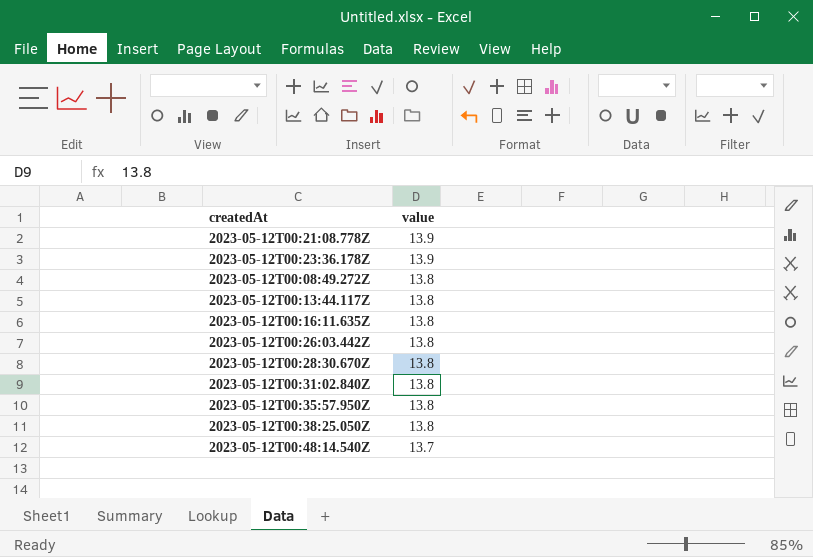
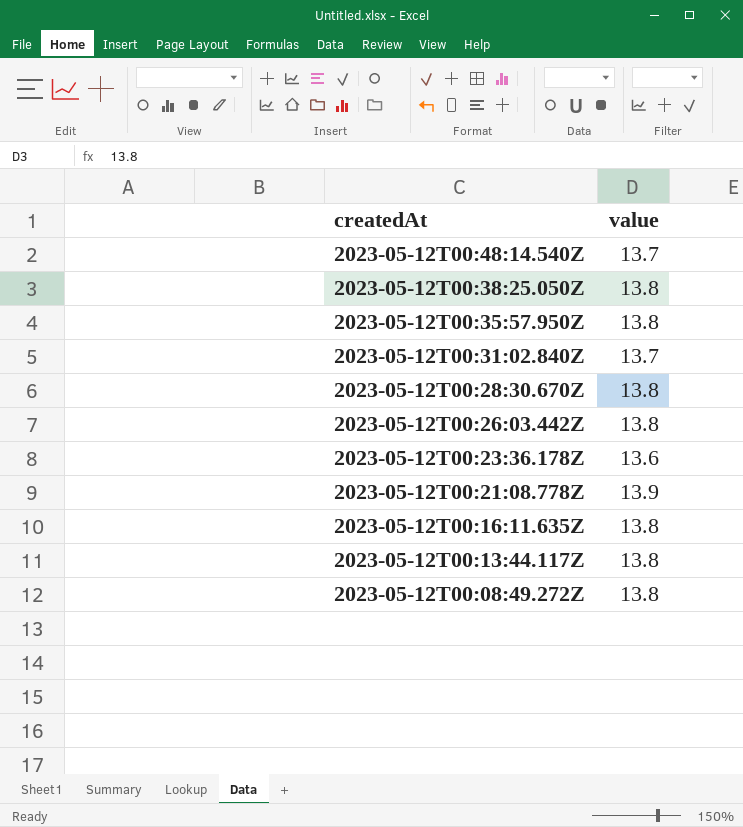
row order: value descending -> createdAt descending
2023-05-12T00:31:02.840Z | value: 13.8 -> 13.7
2023-05-12T00:23:36.178Z | value: 13.9 -> 13.6

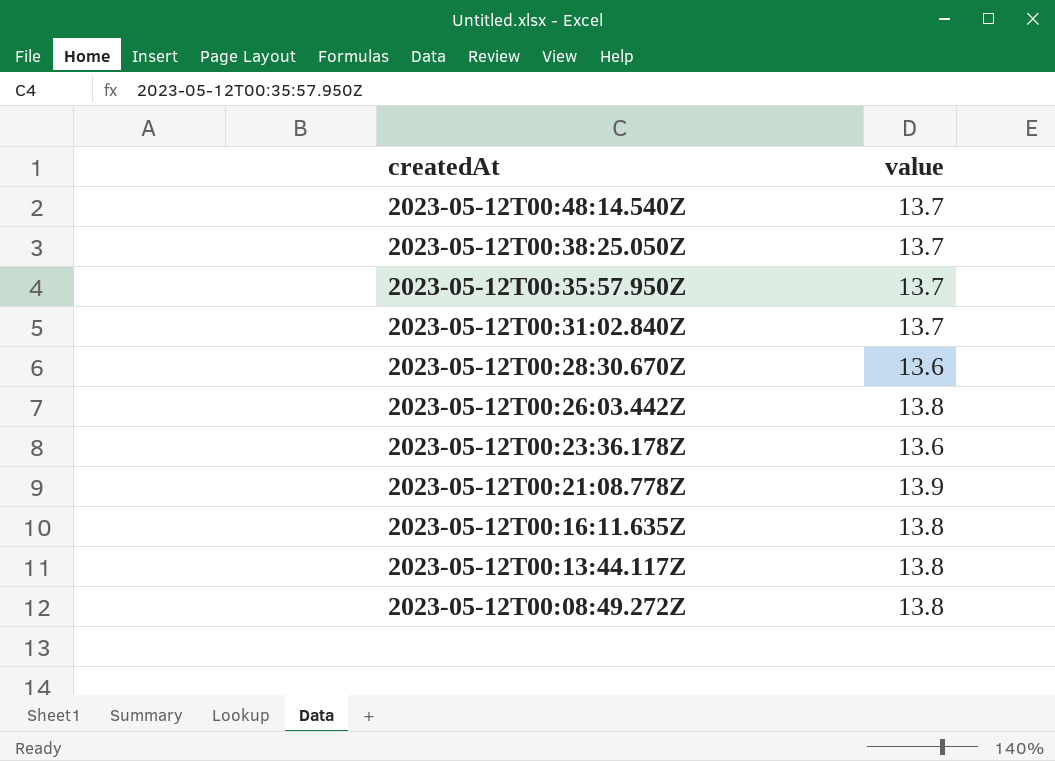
2023-05-12T00:38:25.050Z | value: 13.8 -> 13.7
2023-05-12T00:35:57.950Z | value: 13.8 -> 13.7
2023-05-12T00:28:30.670Z | value: 13.8 -> 13.6

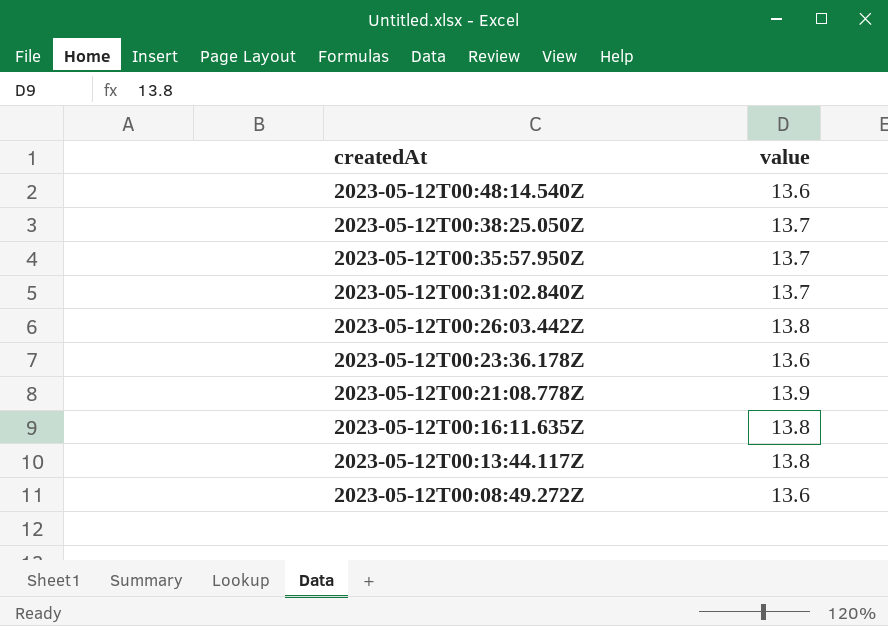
row 2023-05-12T00:28:30.670Z: 13.6 -> none
2023-05-12T00:48:14.540Z | value: 13.7 -> 13.6
2023-05-12T00:08:49.272Z | value: 13.8 -> 13.6

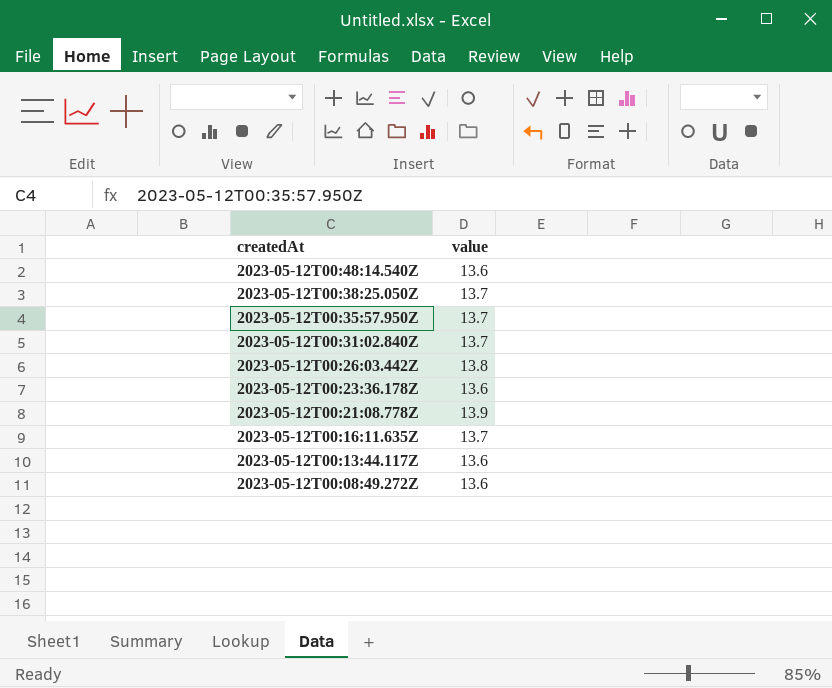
2023-05-12T00:16:11.635Z | value: 13.8 -> 13.7
2023-05-12T00:13:44.117Z | value: 13.8 -> 13.6

